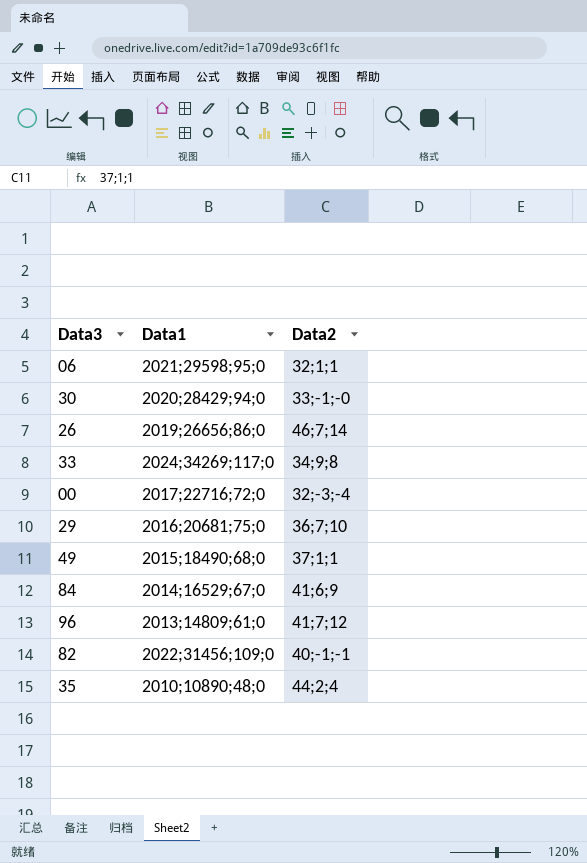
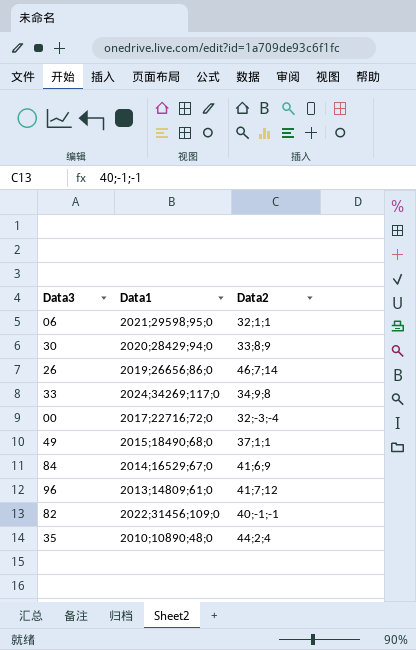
row 29: 2016;20681;75;0 | 36;7;10 -> none
30 | Data2: 33;-1;-0 -> 33;8;9

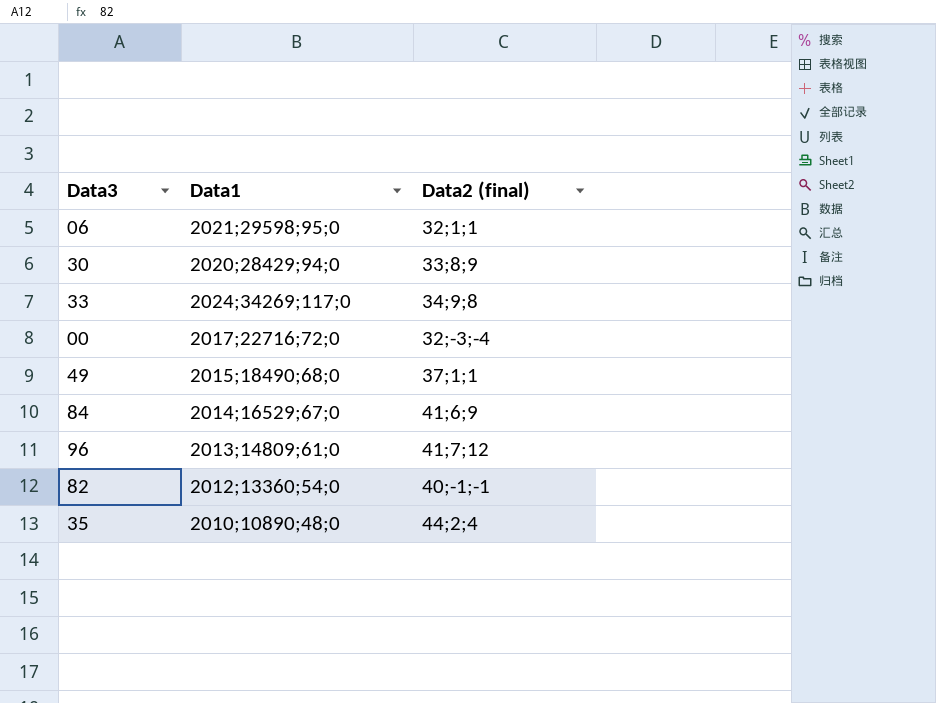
column name: Data2 -> Data2 (final)
row 26: 2019;26656;86;0 | 46;7;14 -> none
82 | Data1: 2022;31456;109;0 -> 2012;13360;54;0

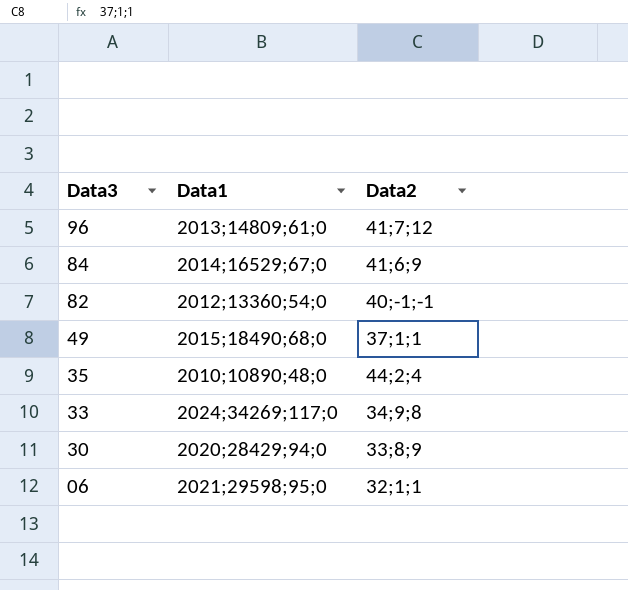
row order: none -> Data3 descending
column name: Data2 (final) -> Data2
row 00: 2017;22716;72;0 | 32;-3;-4 -> none

